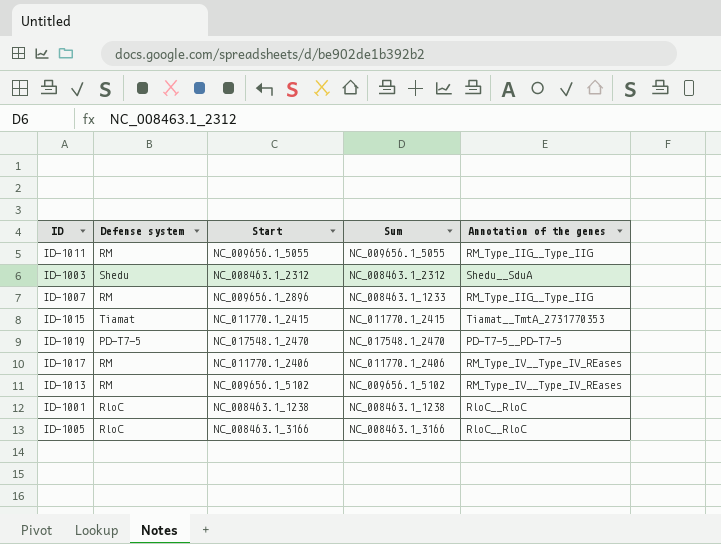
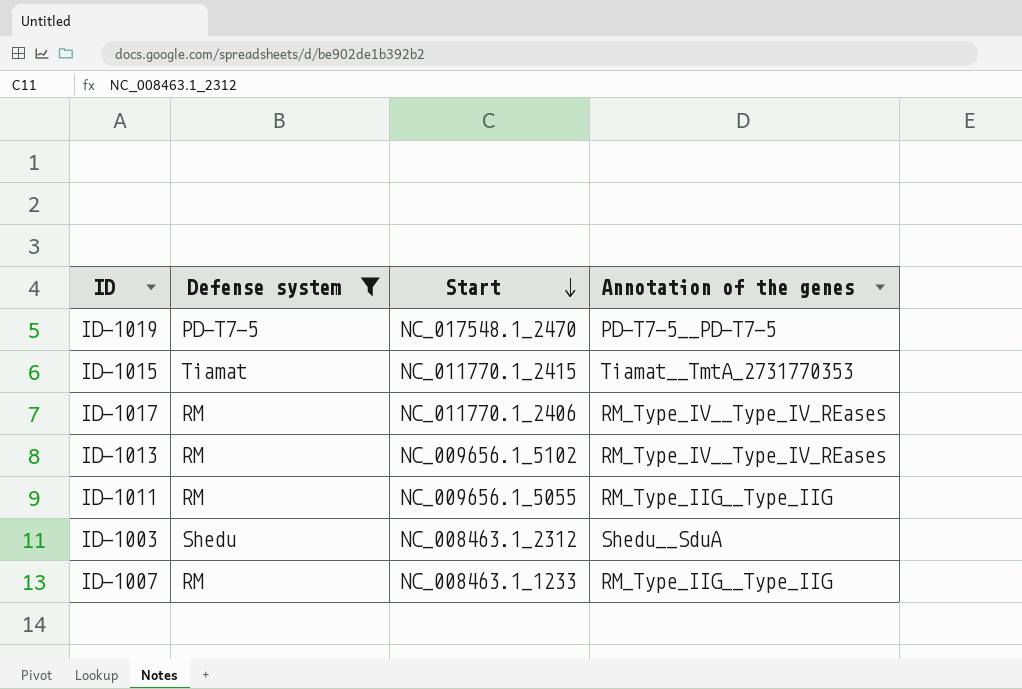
filter: none -> Defense system != RloC
row order: none -> Start descending
column Sum | position: 4 -> none
ID-1007 | Start: NC_009656.1_2896 -> NC_008463.1_1233

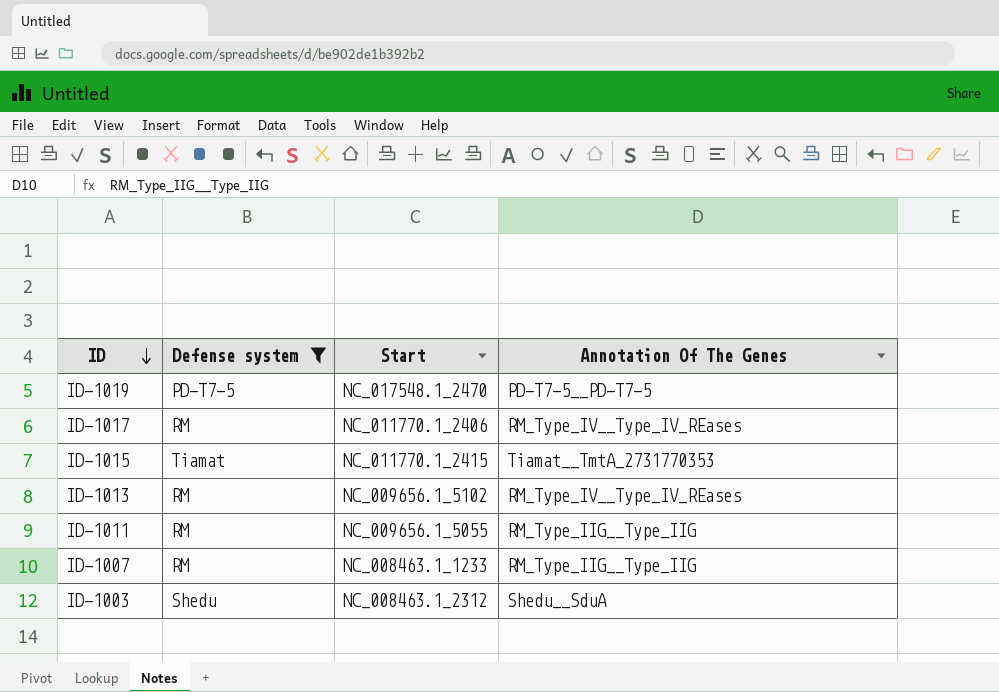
row order: Start descending -> ID descending
column name: Annotation of the genes -> Annotation Of The Genes

